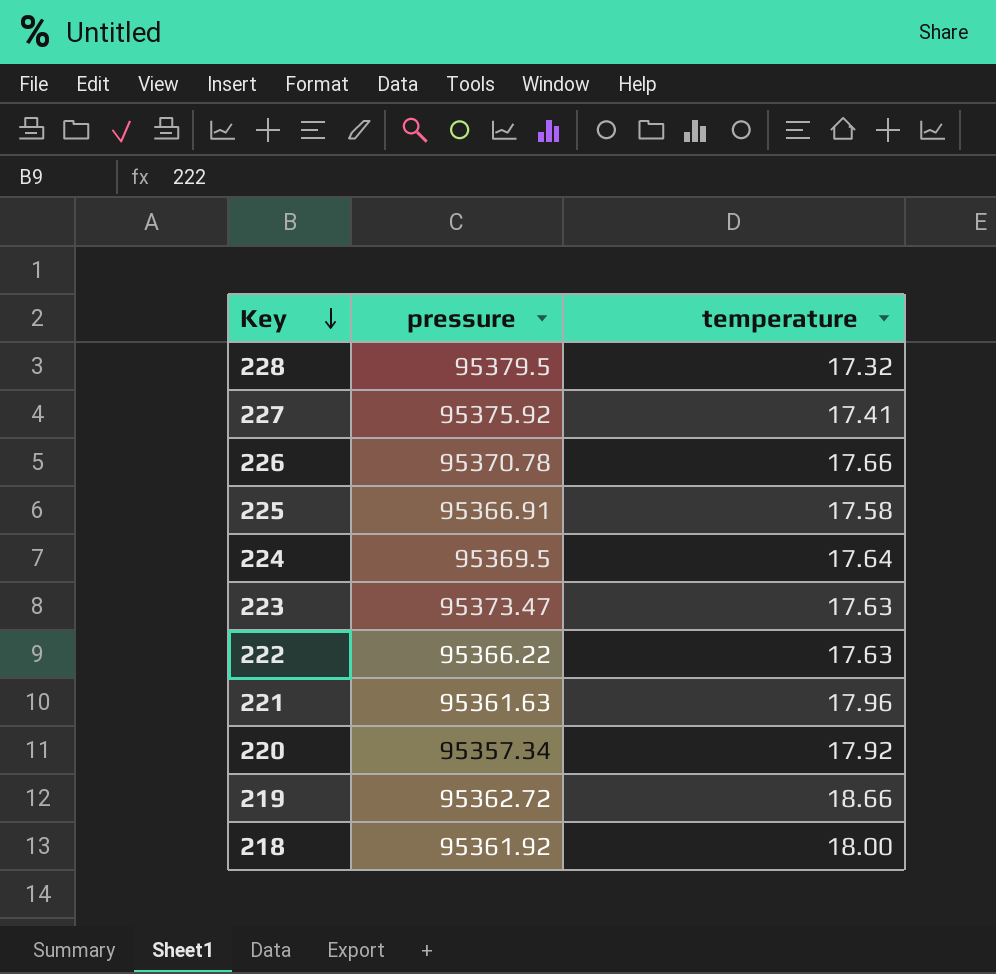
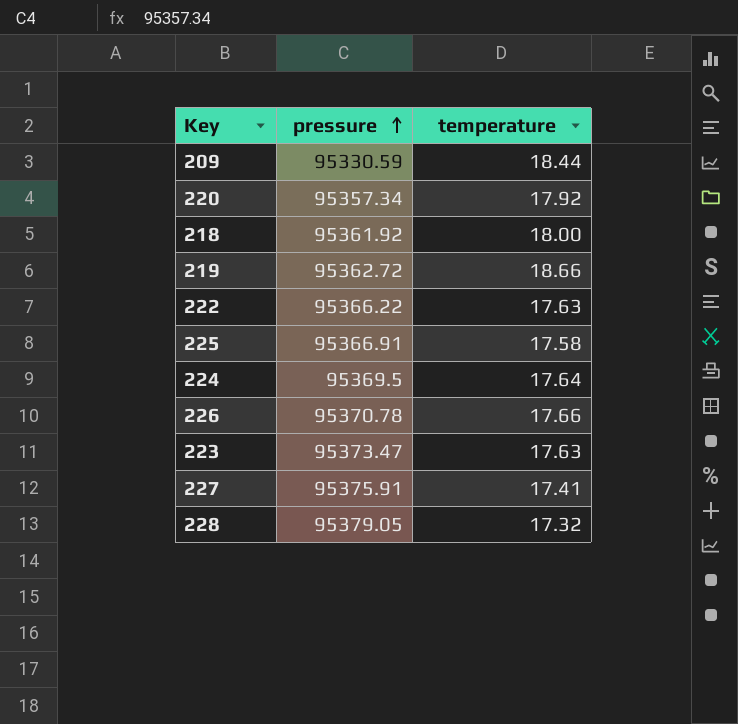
row order: Key descending -> pressure ascending
row 221: 95361.63 | 17.96 -> none
row 209: none -> 95330.59 | 18.44
227 | pressure: 95375.92 -> 95375.91
228 | pressure: 95379.5 -> 95379.05

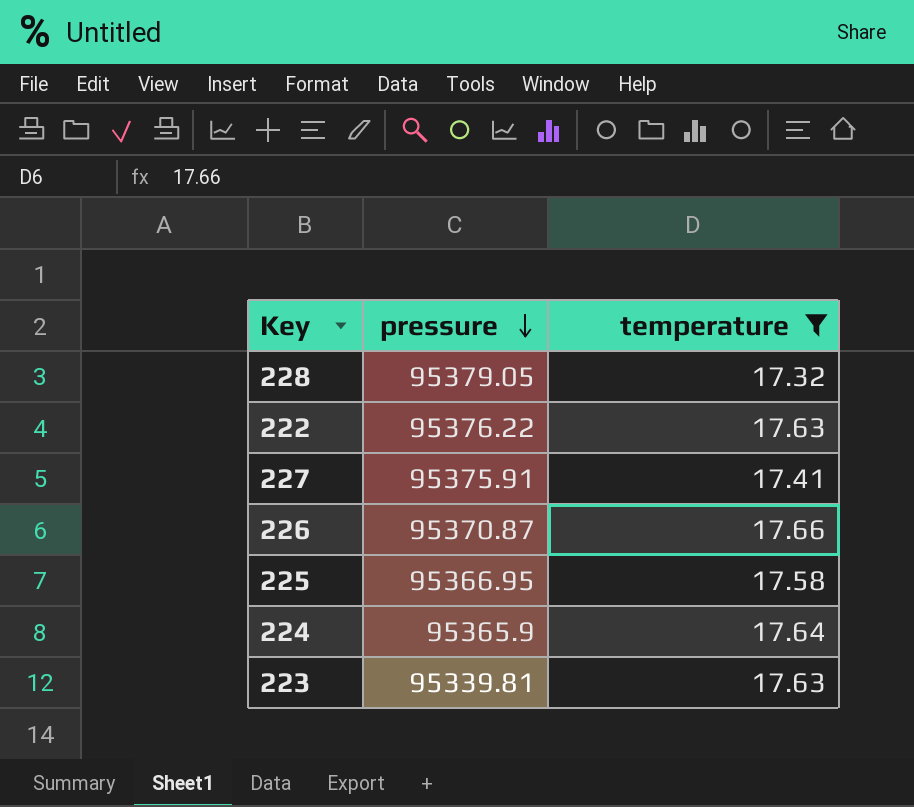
filter: none -> temperature <= 17.66
row order: pressure ascending -> pressure descending
222 | pressure: 95366.22 -> 95376.22
226 | pressure: 95370.78 -> 95370.87
225 | pressure: 95366.91 -> 95366.95
224 | pressure: 95369.5 -> 95365.9
223 | pressure: 95373.47 -> 95339.81

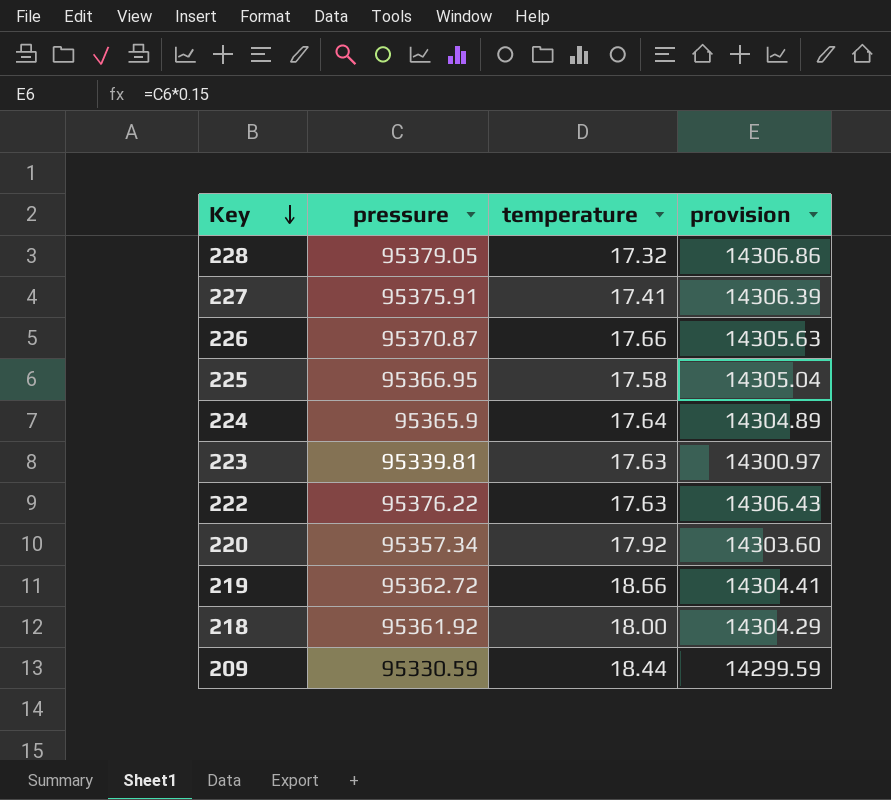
filter: temperature <= 17.66 -> none
row order: pressure descending -> Key descending
column provision | formula: none -> [pressure] * 0.15

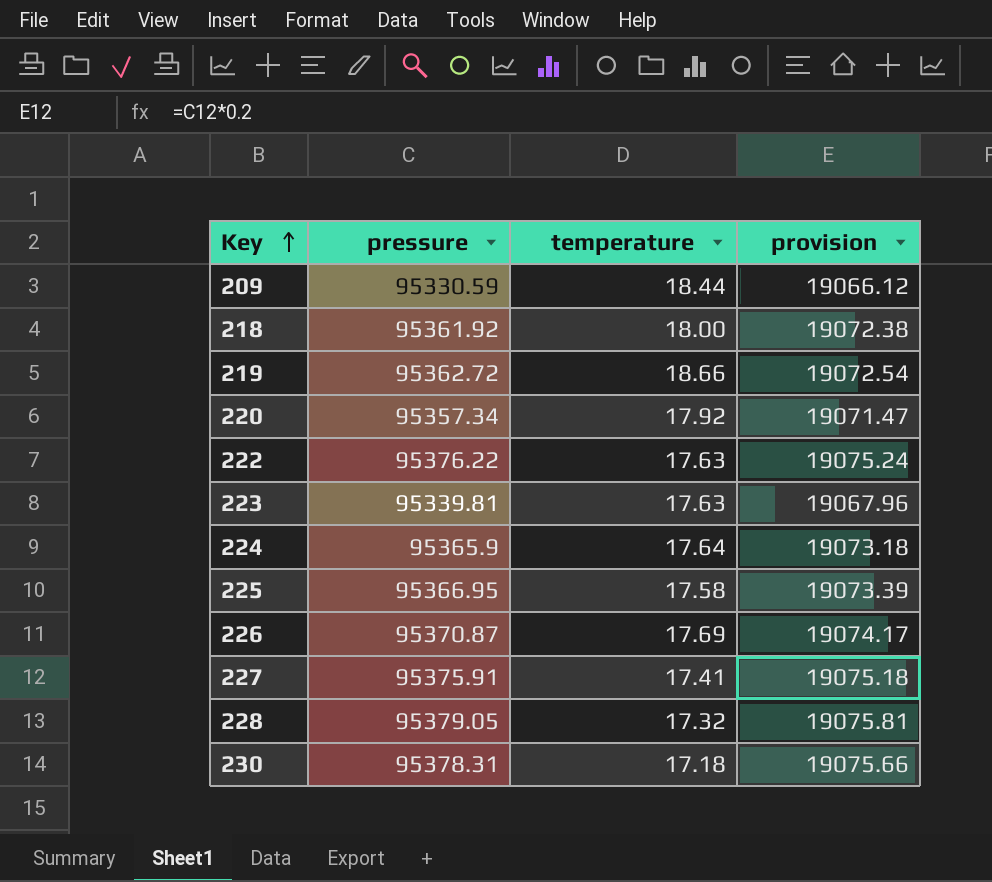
row order: Key descending -> Key ascending
column provision | formula: [pressure] * 0.15 -> [pressure] * 0.2
226 | temperature: 17.66 -> 17.69
row 230: none -> 95378.31 | 17.18 | 19075.66

